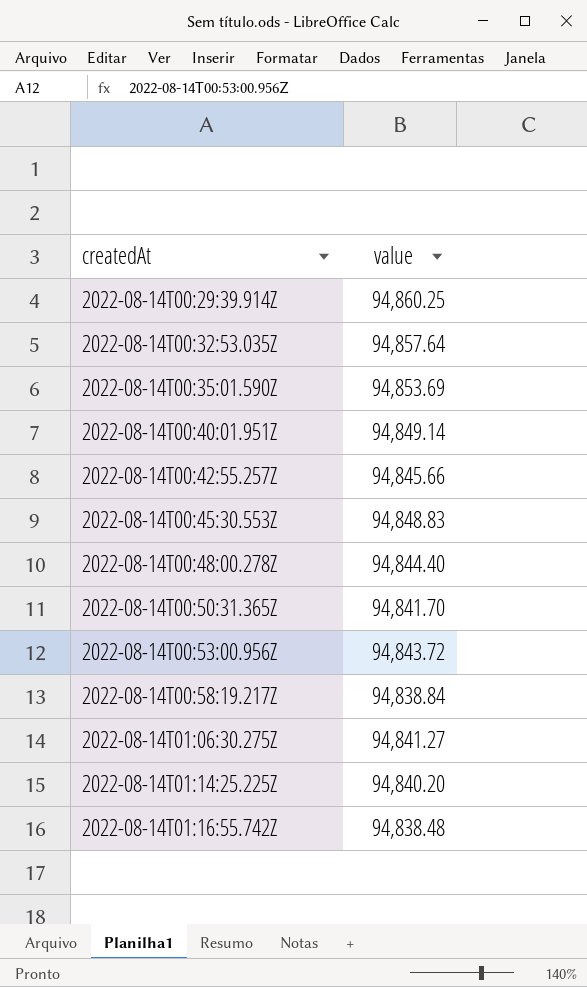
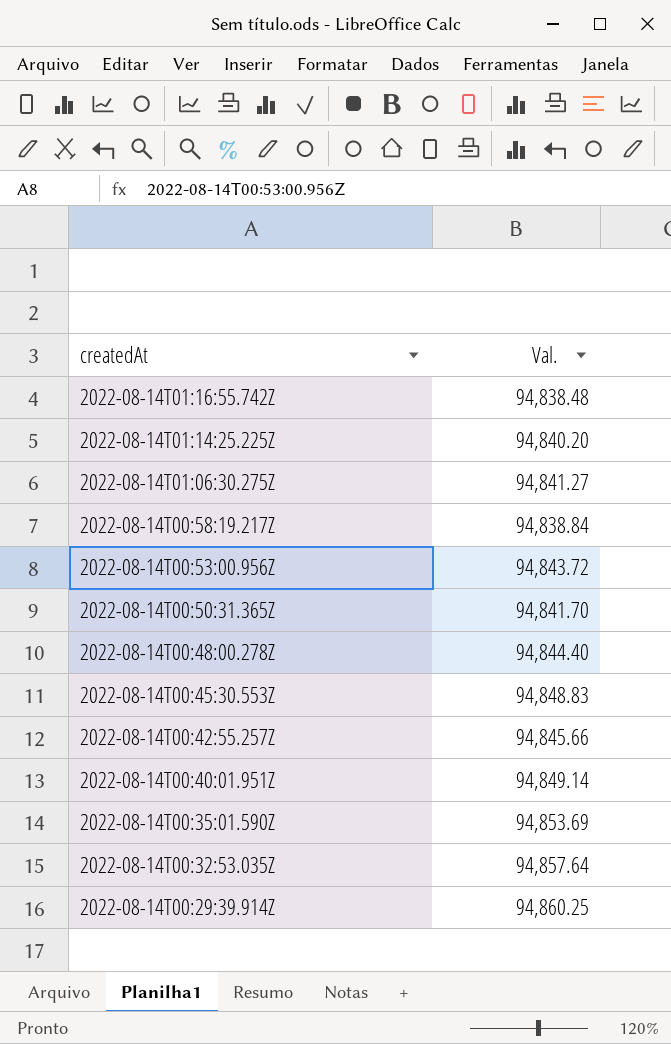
row order: createdAt ascending -> createdAt descending
column name: value -> Val.

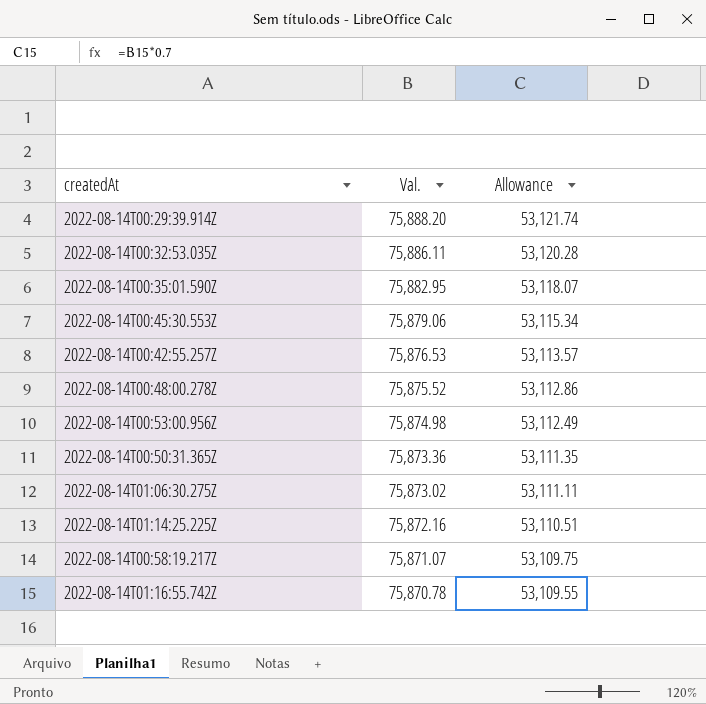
row order: createdAt descending -> Val. descending
column Allowance | formula: none -> [Val.] * 0.7
row 2022-08-14T00:40:01.951Z: 94,849.14 -> none
2022-08-14T00:29:39.914Z | Val.: 94,860.25 -> 75,888.20
2022-08-14T00:32:53.035Z | Val.: 94,857.64 -> 75,886.11
2022-08-14T00:35:01.590Z | Val.: 94,853.69 -> 75,882.95
2022-08-14T00:45:30.553Z | Val.: 94,848.83 -> 75,879.06
2022-08-14T00:42:55.257Z | Val.: 94,845.66 -> 75,876.53
2022-08-14T00:48:00.278Z | Val.: 94,844.40 -> 75,875.52
2022-08-14T00:53:00.956Z | Val.: 94,843.72 -> 75,874.98
2022-08-14T00:50:31.365Z | Val.: 94,841.70 -> 75,873.36
2022-08-14T01:06:30.275Z | Val.: 94,841.27 -> 75,873.02
2022-08-14T01:14:25.225Z | Val.: 94,840.20 -> 75,872.16
2022-08-14T00:58:19.217Z | Val.: 94,838.84 -> 75,871.07
2022-08-14T01:16:55.742Z | Val.: 94,838.48 -> 75,870.78

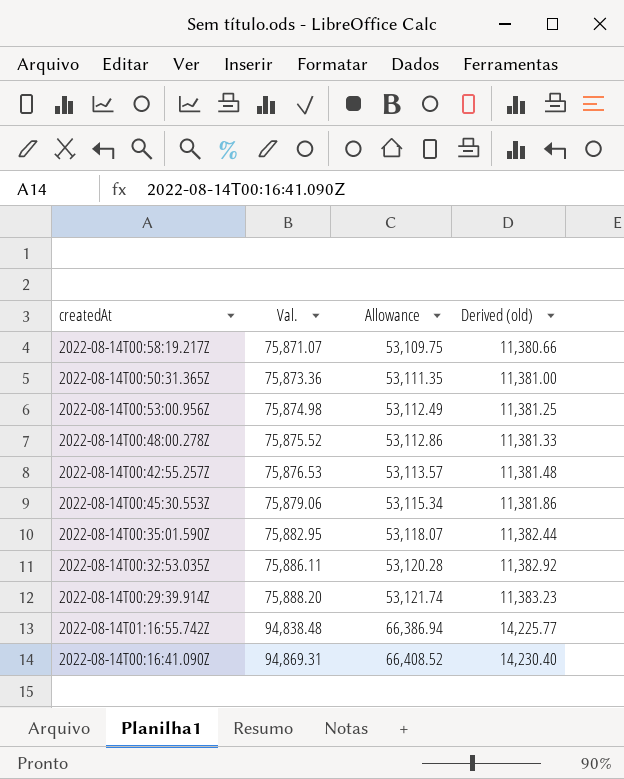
row order: Val. descending -> Val. ascending
column Derived (old) | formula: none -> [Val.] * 0.15
row 2022-08-14T01:06:30.275Z: 75,873.02 | 53,111.11 -> none
row 2022-08-14T01:14:25.225Z: 75,872.16 | 53,110.51 -> none
2022-08-14T01:16:55.742Z | Val.: 75,870.78 -> 94,838.48
2022-08-14T01:16:55.742Z | Allowance: 53,109.55 -> 66,386.94
row 2022-08-14T00:16:41.090Z: none -> 94,869.31 | 66,408.52 | 14,230.40

